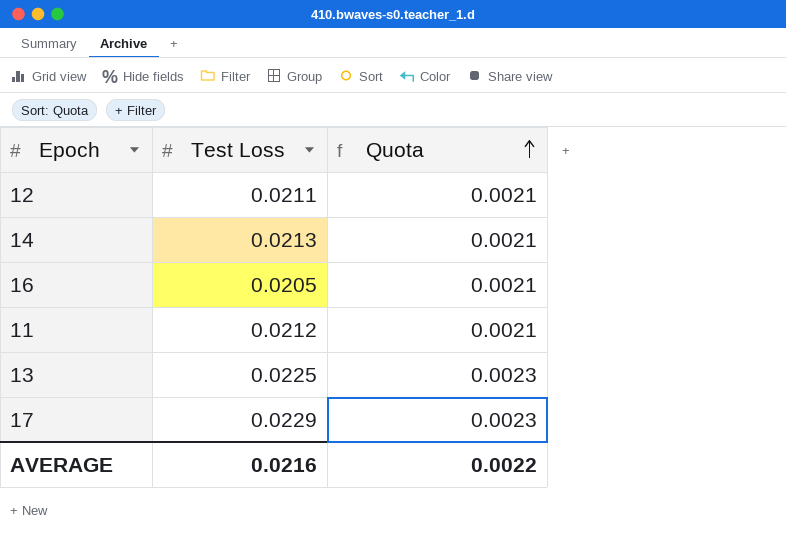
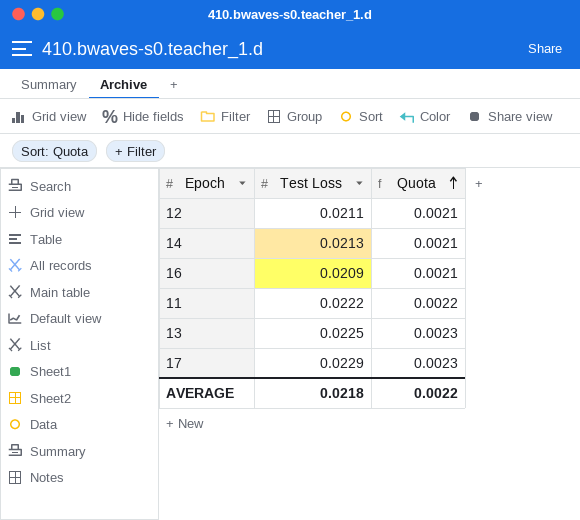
16 | Test Loss: 0.0205 -> 0.0209
11 | Test Loss: 0.0212 -> 0.0222
11 | Quota: 0.0021 -> 0.0022
AVERAGE | Test Loss: 0.0216 -> 0.0218

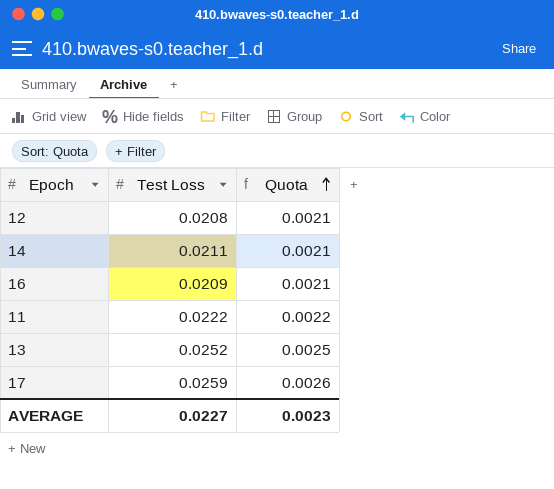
12 | Test Loss: 0.0211 -> 0.0208
14 | Test Loss: 0.0213 -> 0.0211
13 | Test Loss: 0.0225 -> 0.0252
13 | Quota: 0.0023 -> 0.0025
17 | Test Loss: 0.0229 -> 0.0259
17 | Quota: 0.0023 -> 0.0026
AVERAGE | Test Loss: 0.0218 -> 0.0227
AVERAGE | Quota: 0.0022 -> 0.0023

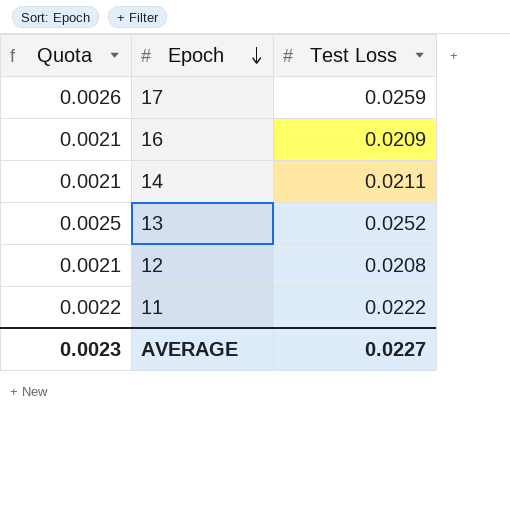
row order: Quota ascending -> Epoch descending
column Quota | position: 3 -> 1

